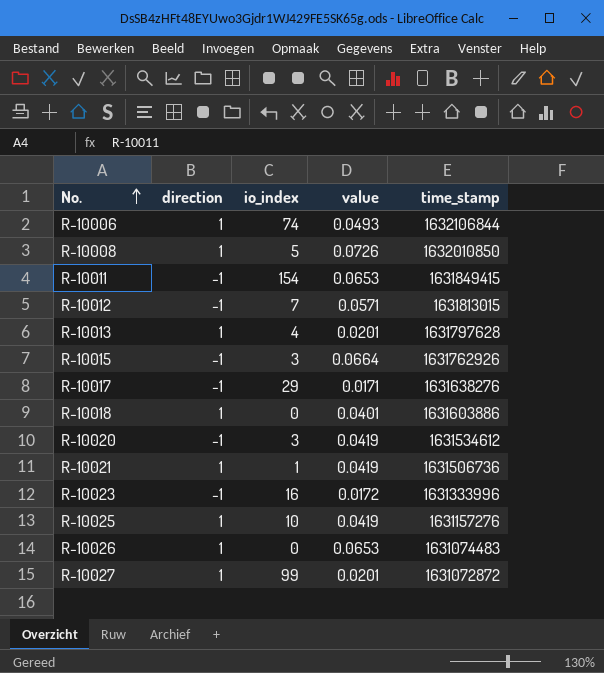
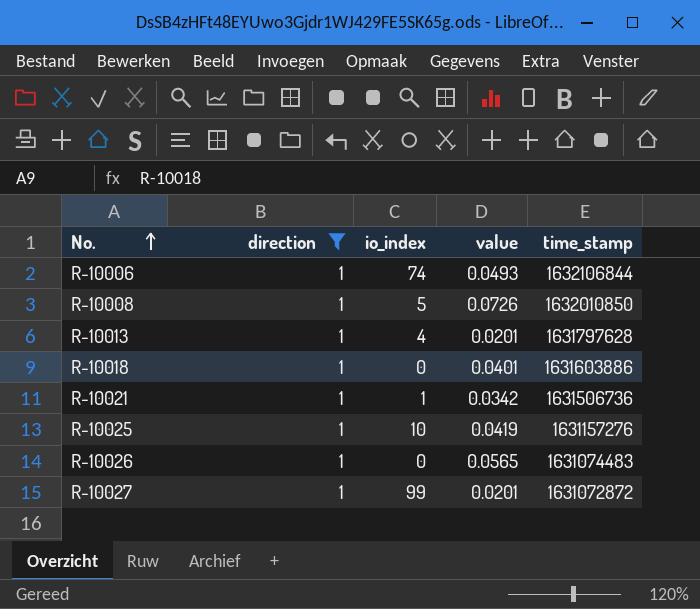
filter: none -> direction = 1
R-10021 | value: 0.0419 -> 0.0342
R-10026 | value: 0.0653 -> 0.0565

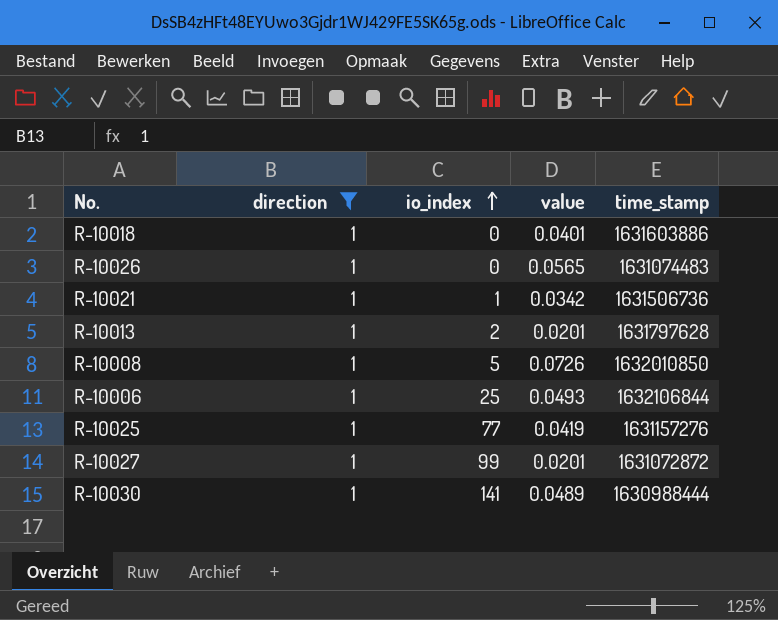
row order: No. ascending -> io_index ascending
R-10013 | io_index: 4 -> 2
R-10006 | io_index: 74 -> 25
R-10025 | io_index: 10 -> 77
row R-10030: none -> 1 | 141 | 0.0489 | 1630988444

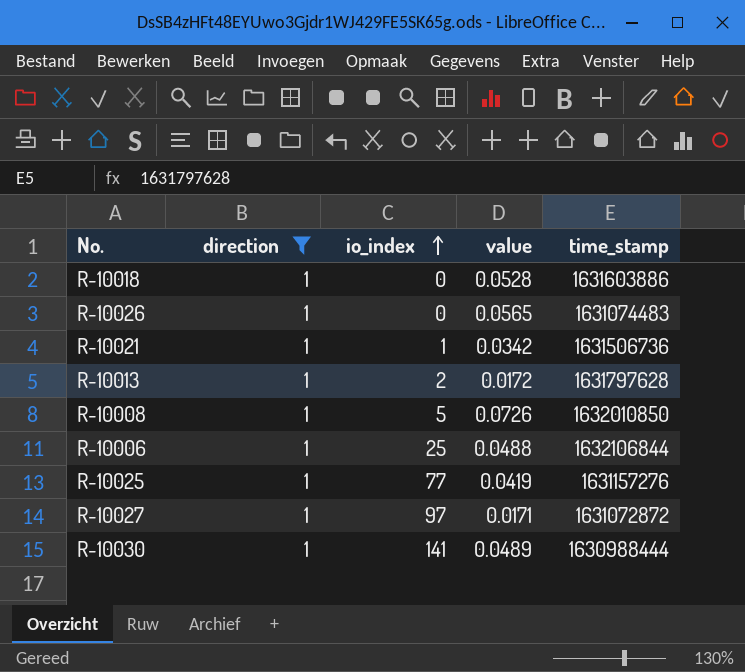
R-10018 | value: 0.0401 -> 0.0528
R-10013 | value: 0.0201 -> 0.0172
R-10006 | value: 0.0493 -> 0.0488
R-10027 | io_index: 99 -> 97
R-10027 | value: 0.0201 -> 0.0171

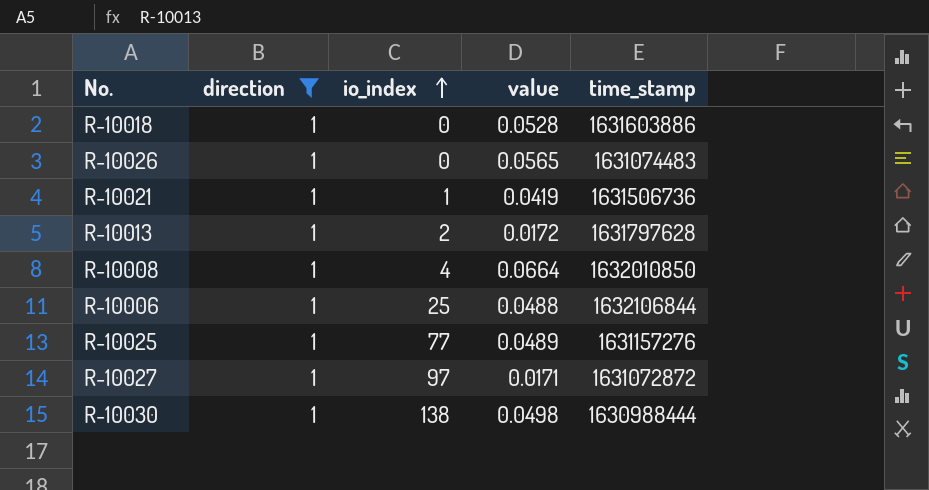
R-10021 | value: 0.0342 -> 0.0419
R-10008 | io_index: 5 -> 4
R-10008 | value: 0.0726 -> 0.0664
R-10025 | value: 0.0419 -> 0.0489
R-10030 | io_index: 141 -> 138
R-10030 | value: 0.0489 -> 0.0498

